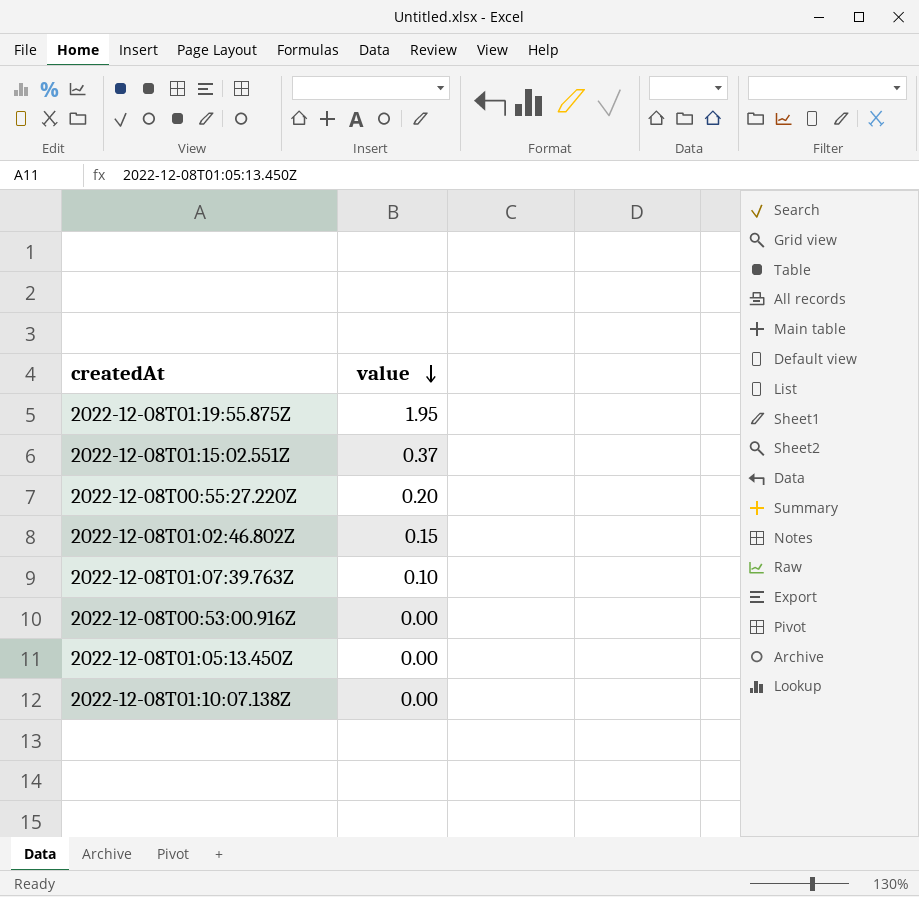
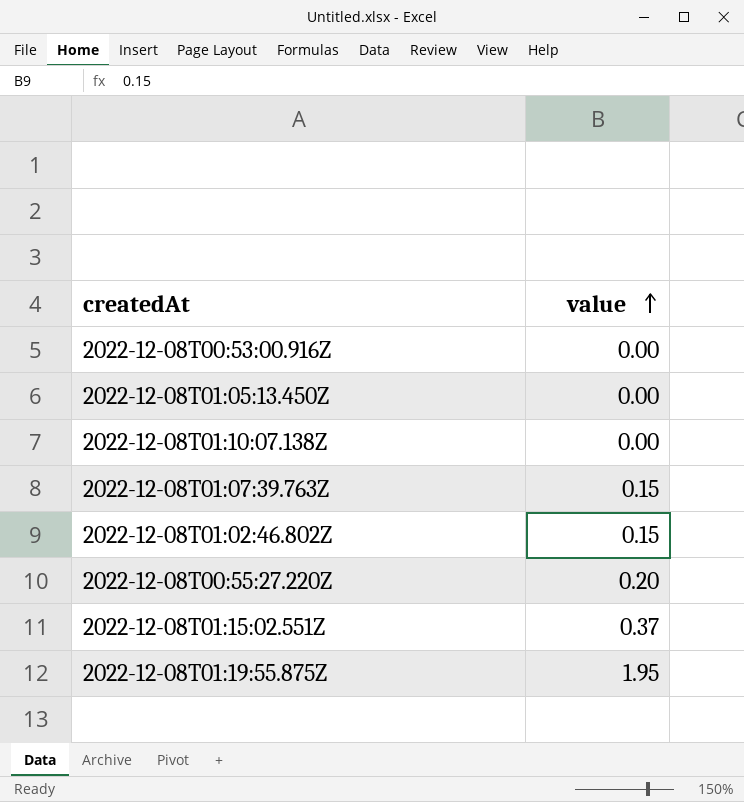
row order: value descending -> value ascending
2022-12-08T01:07:39.763Z | value: 0.10 -> 0.15

